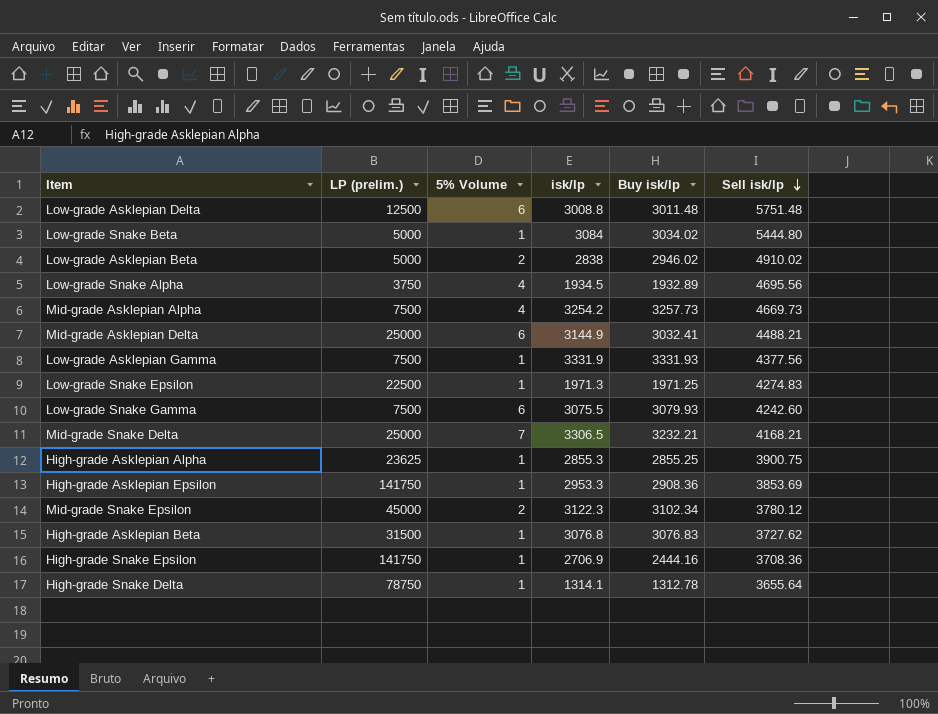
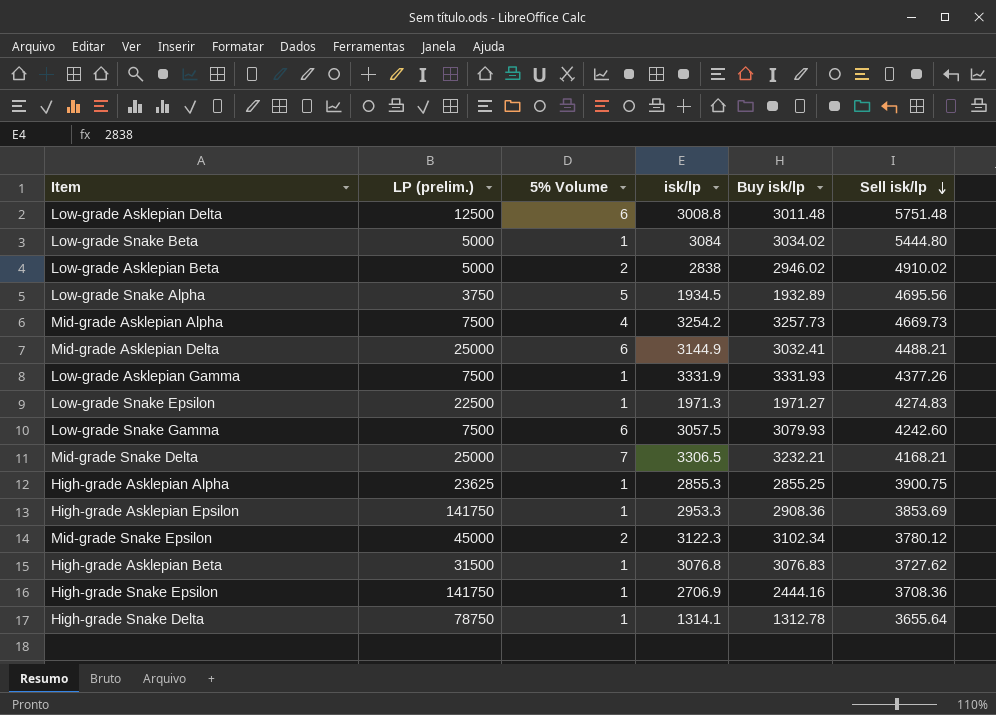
Low-grade Snake Alpha | 5% Volume: 4 -> 5
Low-grade Asklepian Gamma | Sell isk/lp: 4377.56 -> 4377.26
Low-grade Snake Epsilon | Buy isk/lp: 1971.25 -> 1971.27
Low-grade Snake Gamma | isk/lp: 3075.5 -> 3057.5

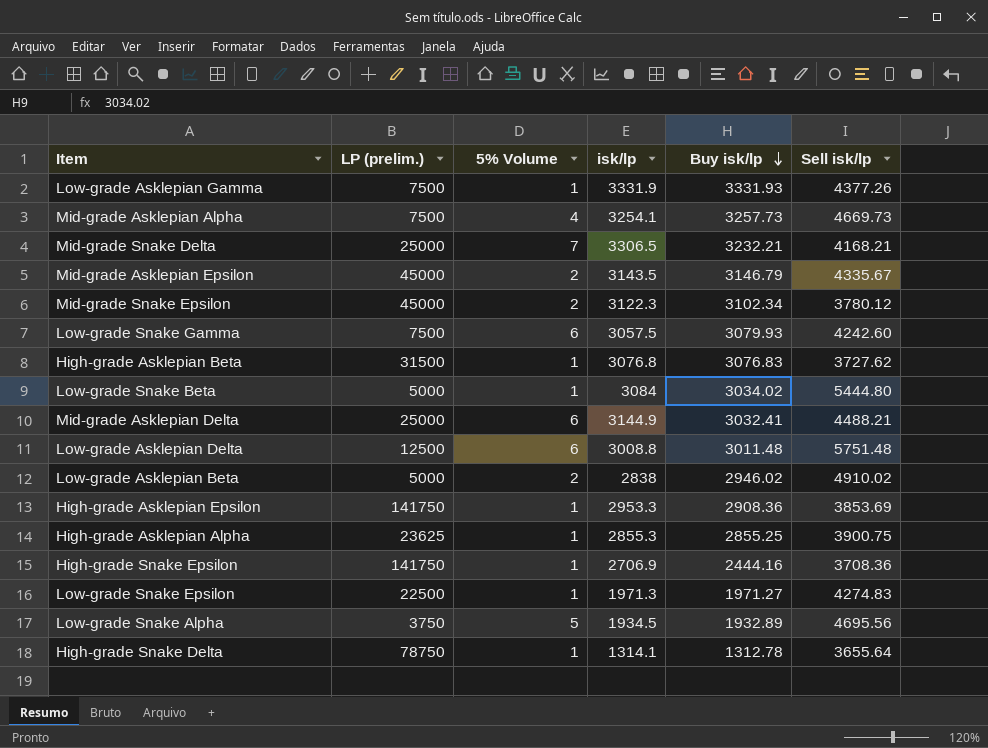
row order: Sell isk/lp descending -> Buy isk/lp descending
Mid-grade Asklepian Alpha | isk/lp: 3254.2 -> 3254.1
row Mid-grade Asklepian Epsilon: none -> 45000 | 2 | 3143.5 | 3146.79 | 4335.67

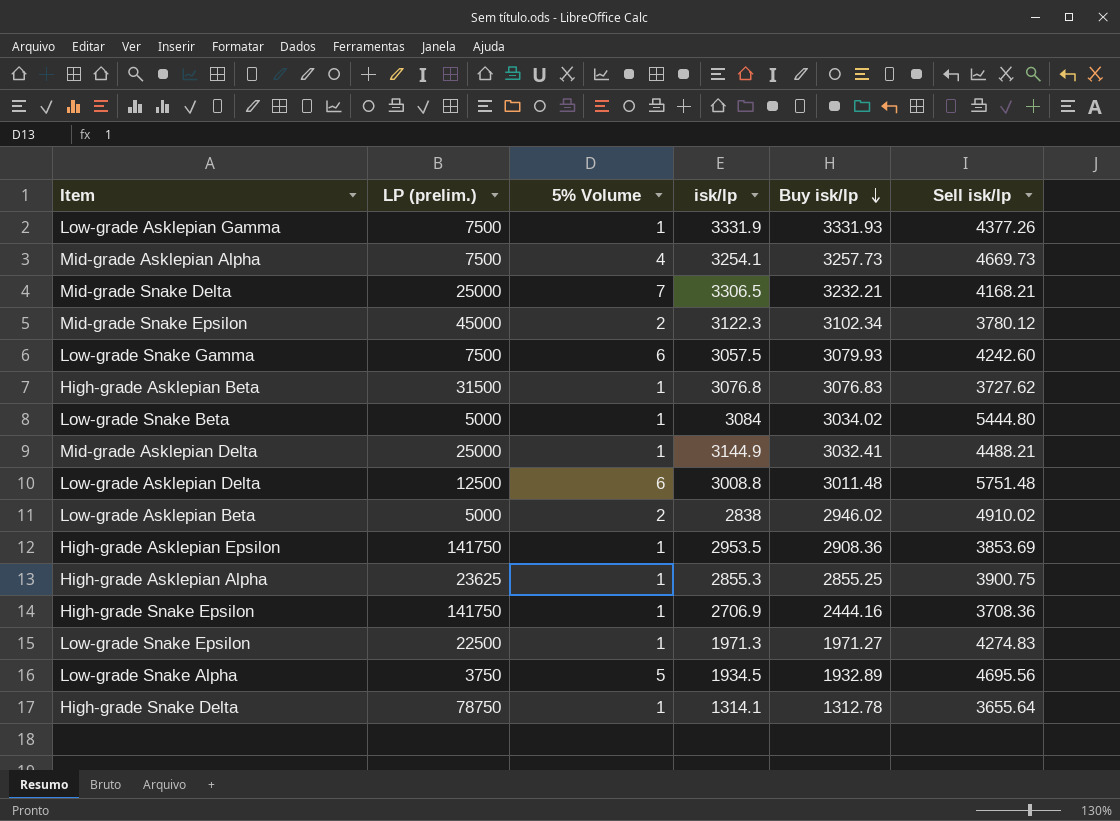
row Mid-grade Asklepian Epsilon: 45000 | 2 | 3143.5 | 3146.79 | 4335.67 -> none
Mid-grade Asklepian Delta | 5% Volume: 6 -> 1
High-grade Asklepian Epsilon | isk/lp: 2953.3 -> 2953.5

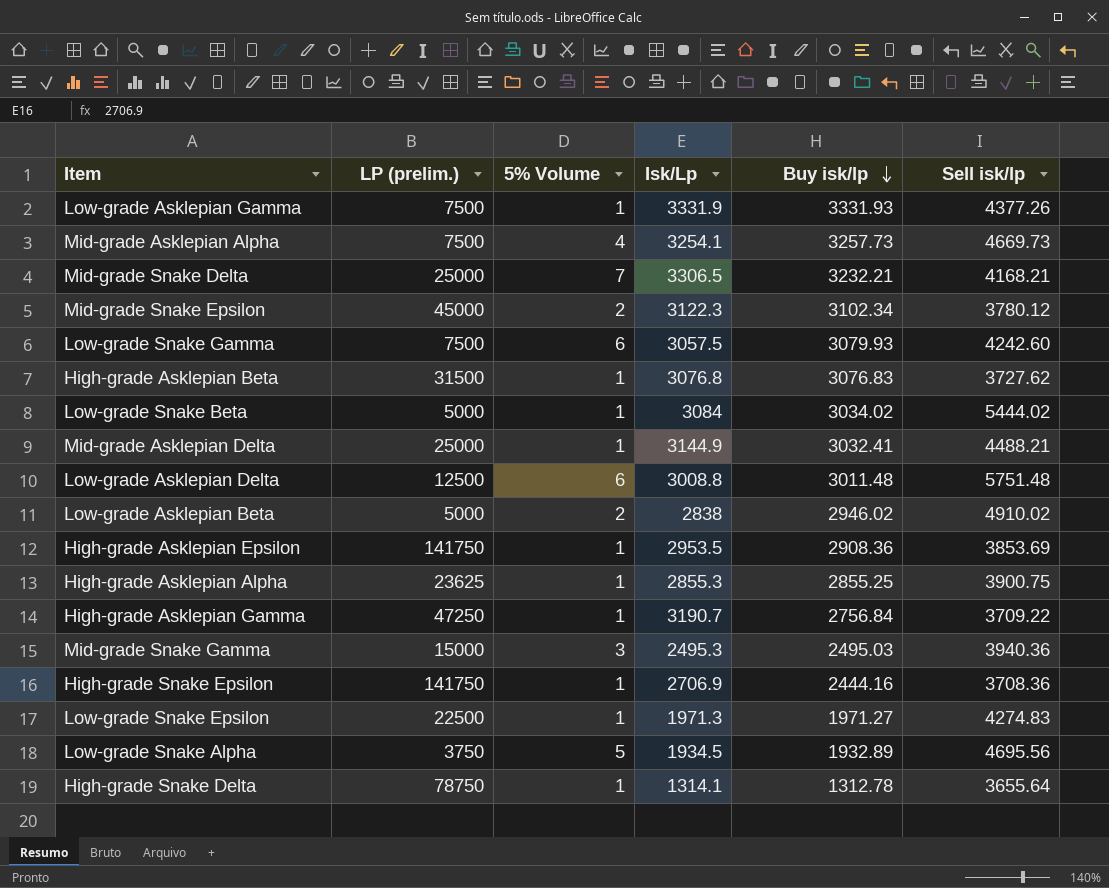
column name: isk/lp -> Isk/Lp
Low-grade Snake Beta | Sell isk/lp: 5444.80 -> 5444.02
row High-grade Asklepian Gamma: none -> 47250 | 1 | 3190.7 | 2756.84 | 3709.22
row Mid-grade Snake Gamma: none -> 15000 | 3 | 2495.3 | 2495.03 | 3940.36

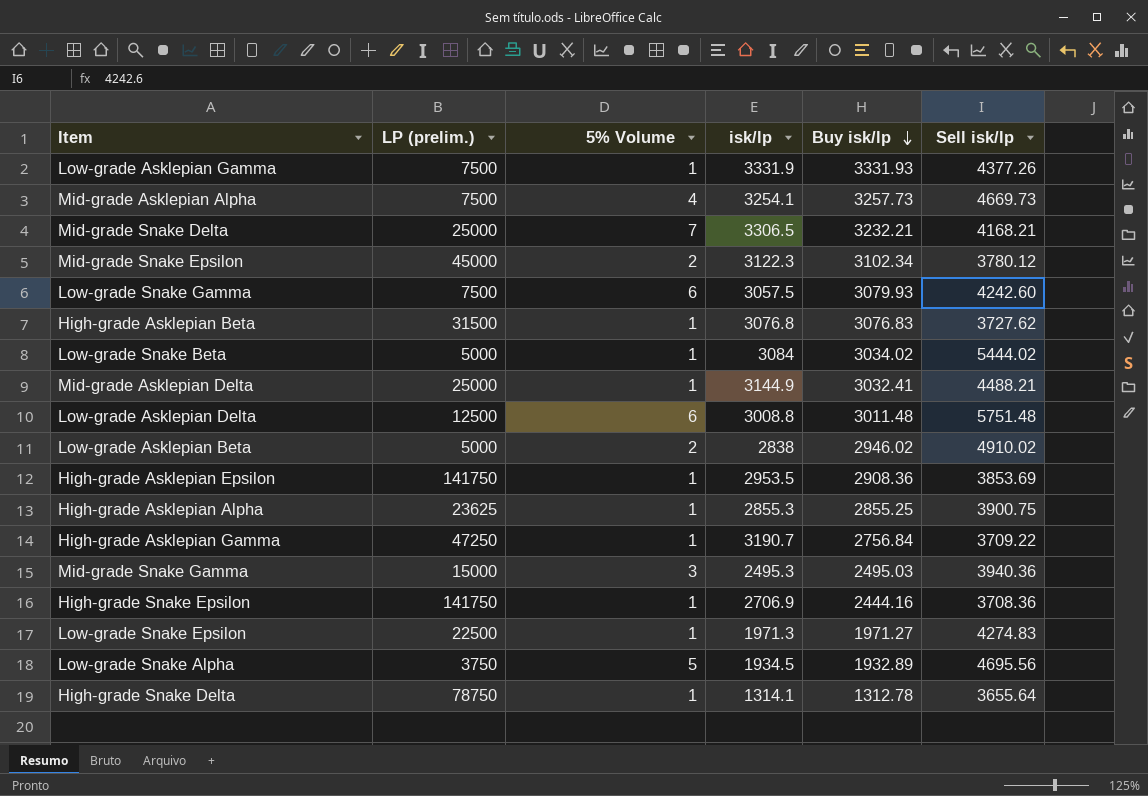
column name: Isk/Lp -> isk/lp

